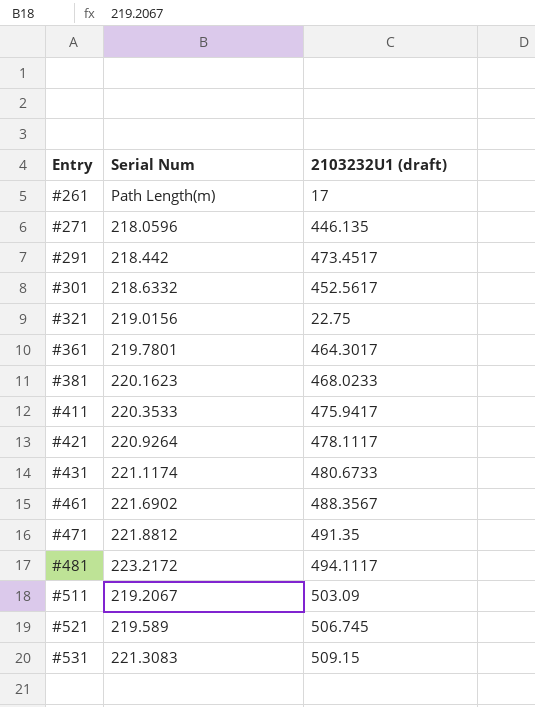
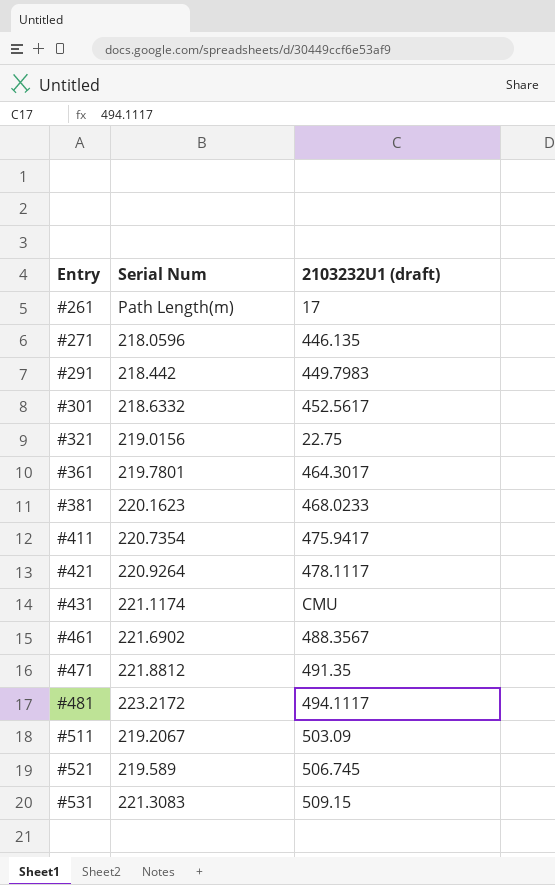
#291 | 2103232U1 (draft): 473.4517 -> 449.7983
#411 | Serial Num: 220.3533 -> 220.7354
#431 | 2103232U1 (draft): 480.6733 -> CMU

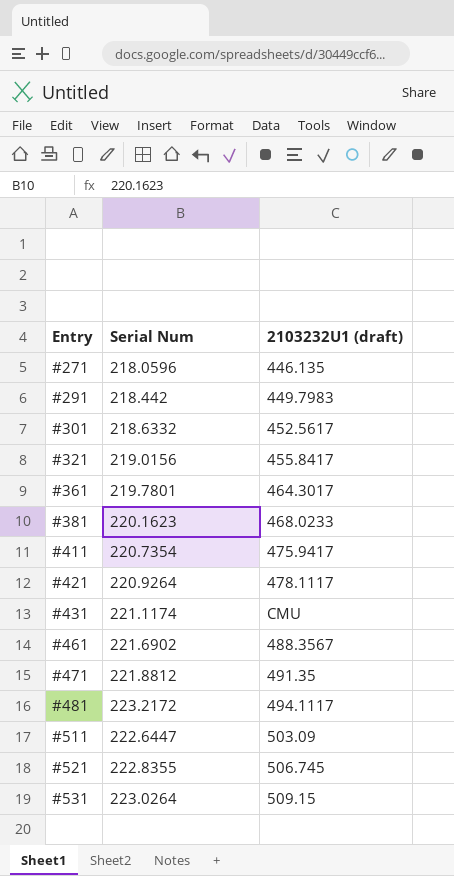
row #261: Path Length(m) | 17 -> none
#321 | 2103232U1 (draft): 22.75 -> 455.8417
#511 | Serial Num: 219.2067 -> 222.6447
#521 | Serial Num: 219.589 -> 222.8355
#531 | Serial Num: 221.3083 -> 223.0264

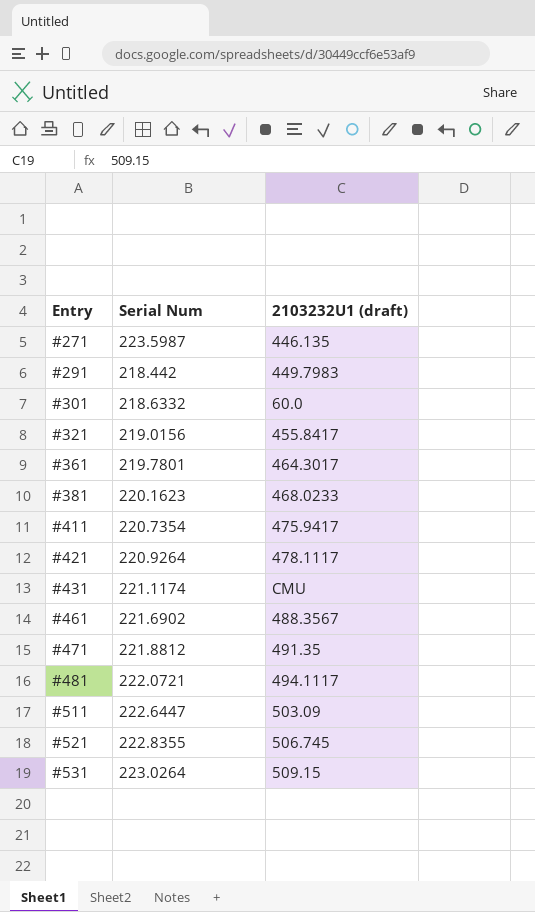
#271 | Serial Num: 218.0596 -> 223.5987
#301 | 2103232U1 (draft): 452.5617 -> 60.0
#481 | Serial Num: 223.2172 -> 222.0721

